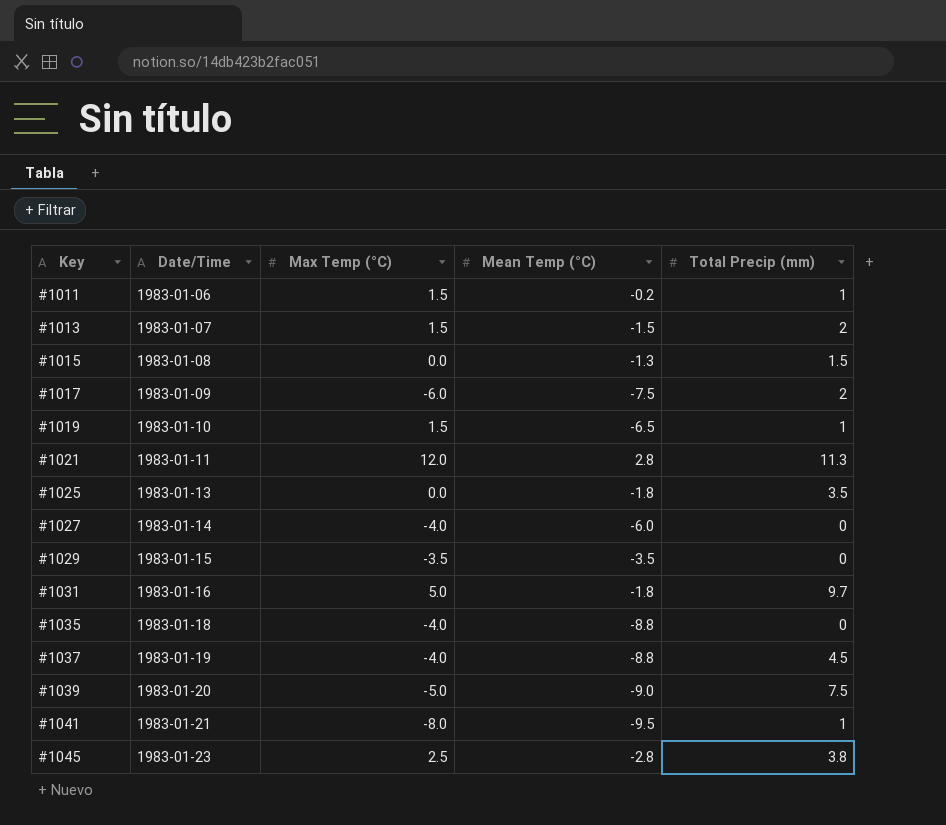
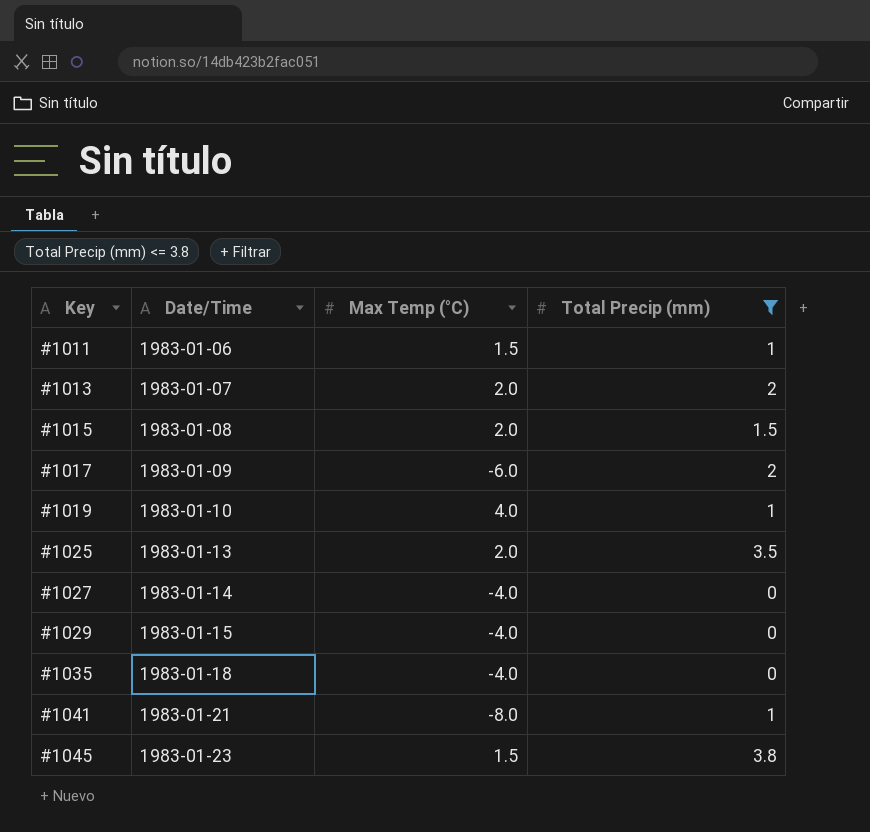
filter: none -> Total Precip (mm) <= 3.8
column Mean Temp (°C) | position: 4 -> none
#1013 | Max Temp (°C): 1.5 -> 2.0
#1015 | Max Temp (°C): 0.0 -> 2.0
#1019 | Max Temp (°C): 1.5 -> 4.0
#1025 | Max Temp (°C): 0.0 -> 2.0
#1029 | Max Temp (°C): -3.5 -> -4.0
#1045 | Max Temp (°C): 2.5 -> 1.5

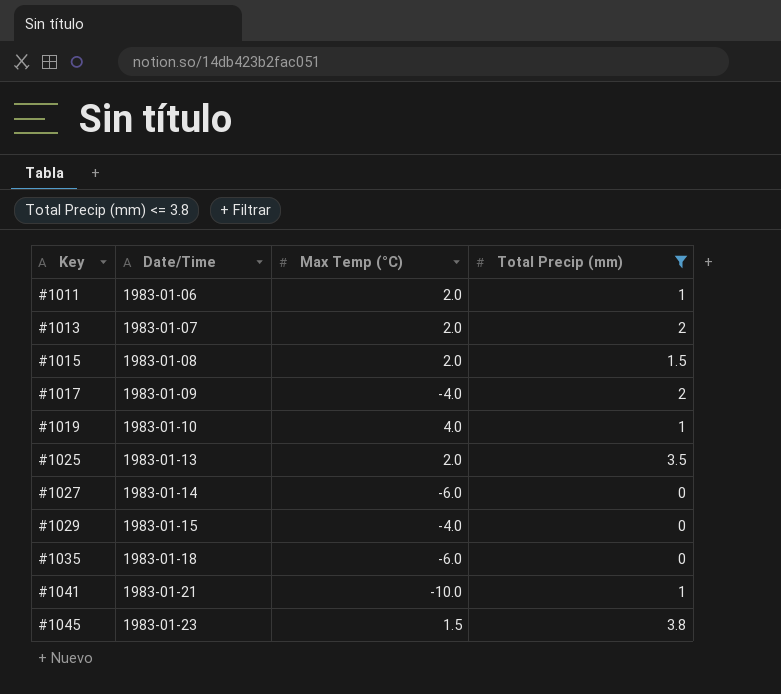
#1011 | Max Temp (°C): 1.5 -> 2.0
#1017 | Max Temp (°C): -6.0 -> -4.0
#1027 | Max Temp (°C): -4.0 -> -6.0
#1035 | Max Temp (°C): -4.0 -> -6.0
#1041 | Max Temp (°C): -8.0 -> -10.0

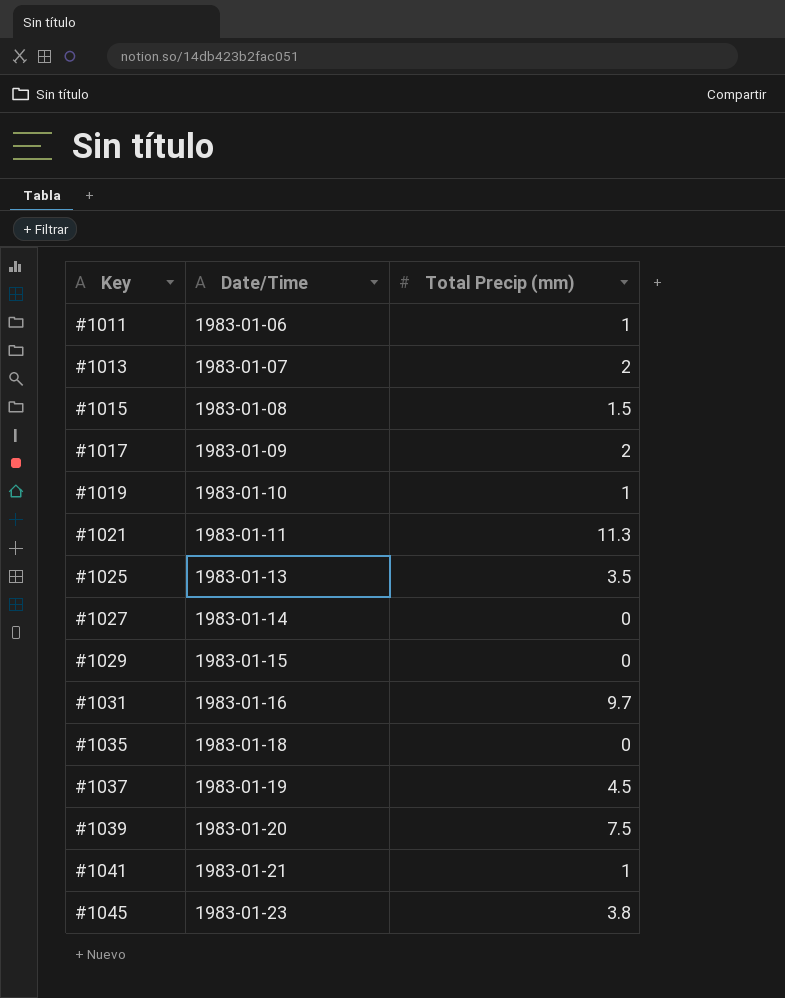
filter: Total Precip (mm) <= 3.8 -> none
column Max Temp (°C) | position: 3 -> none

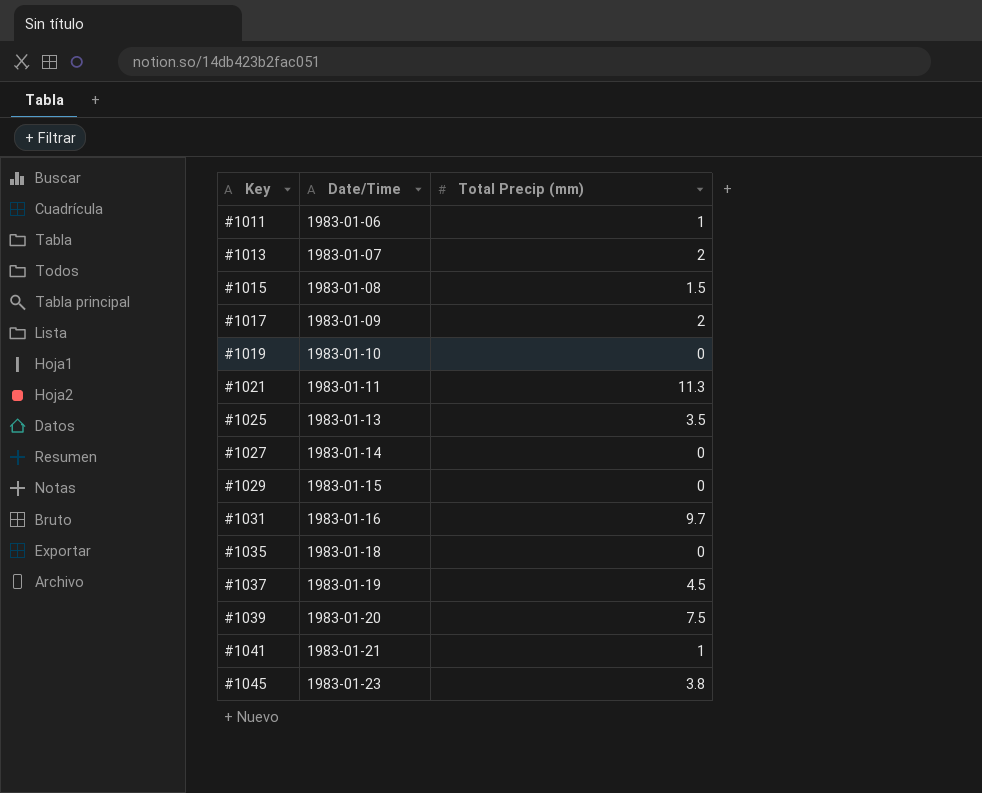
#1019 | Total Precip (mm): 1 -> 0

